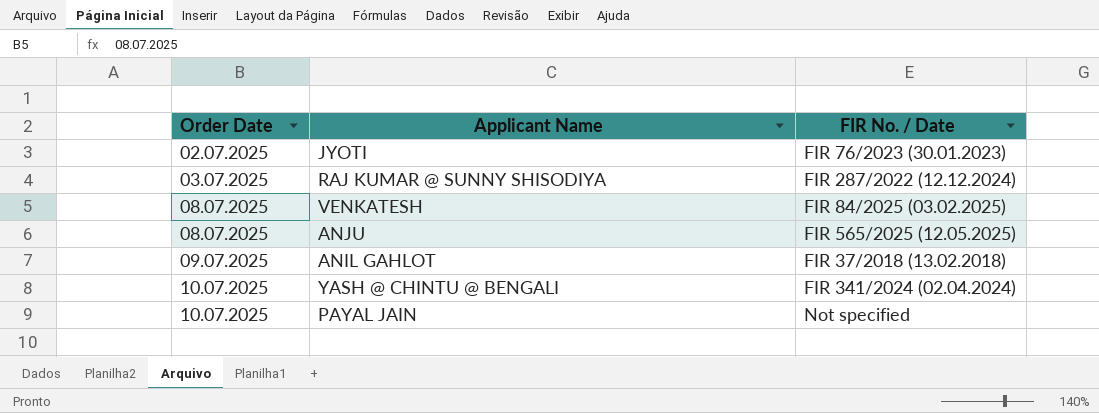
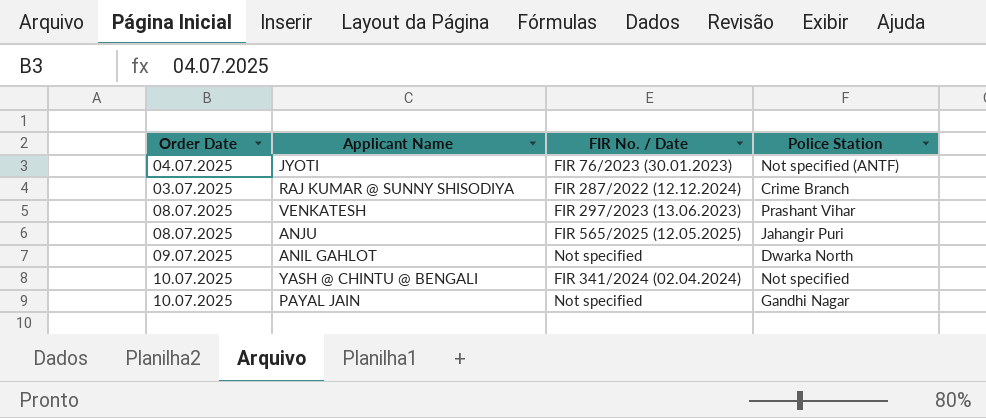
column Police Station | position: none -> 4
JYOTI | Order Date: 02.07.2025 -> 04.07.2025
VENKATESH | FIR No. / Date: FIR 84/2025 (03.02.2025) -> FIR 297/2023 (13.06.2023)
ANIL GAHLOT | FIR No. / Date: FIR 37/2018 (13.02.2018) -> Not specified

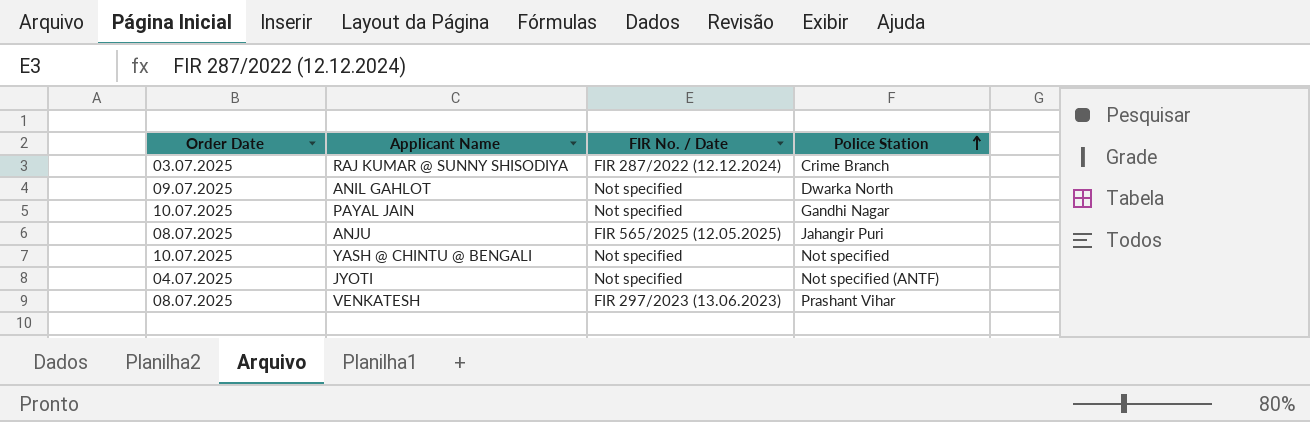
row order: none -> Police Station ascending
YASH @ CHINTU @ BENGALI | FIR No. / Date: FIR 341/2024 (02.04.2024) -> Not specified
JYOTI | FIR No. / Date: FIR 76/2023 (30.01.2023) -> Not specified

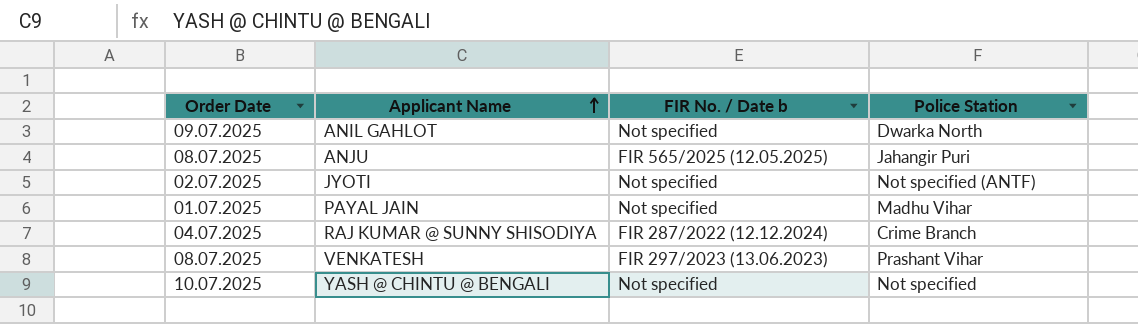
row order: Police Station ascending -> Applicant Name ascending
column name: FIR No. / Date -> FIR No. / Date b
JYOTI | Order Date: 04.07.2025 -> 02.07.2025
PAYAL JAIN | Order Date: 10.07.2025 -> 01.07.2025
PAYAL JAIN | Police Station: Gandhi Nagar -> Madhu Vihar
RAJ KUMAR @ SUNNY SHISODIYA | Order Date: 03.07.2025 -> 04.07.2025

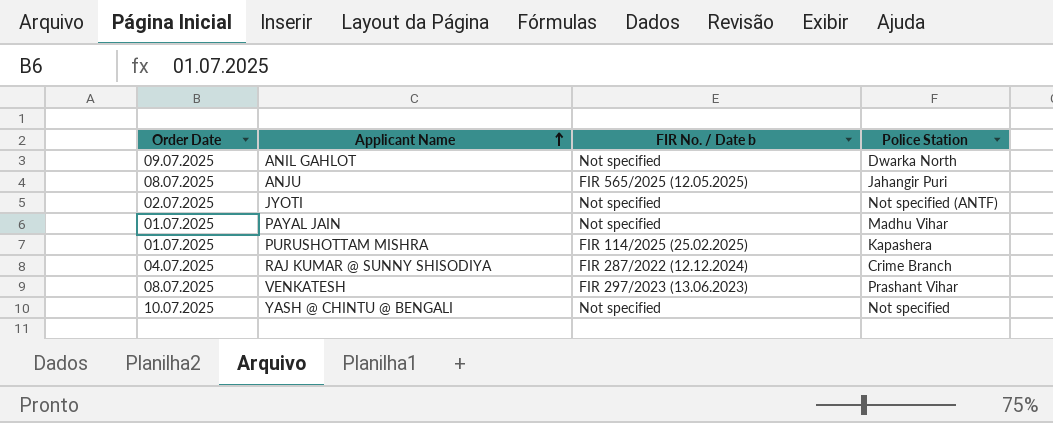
row PURUSHOTTAM MISHRA: none -> 01.07.2025 | FIR 114/2025 (25.02.2025) | Kapashera

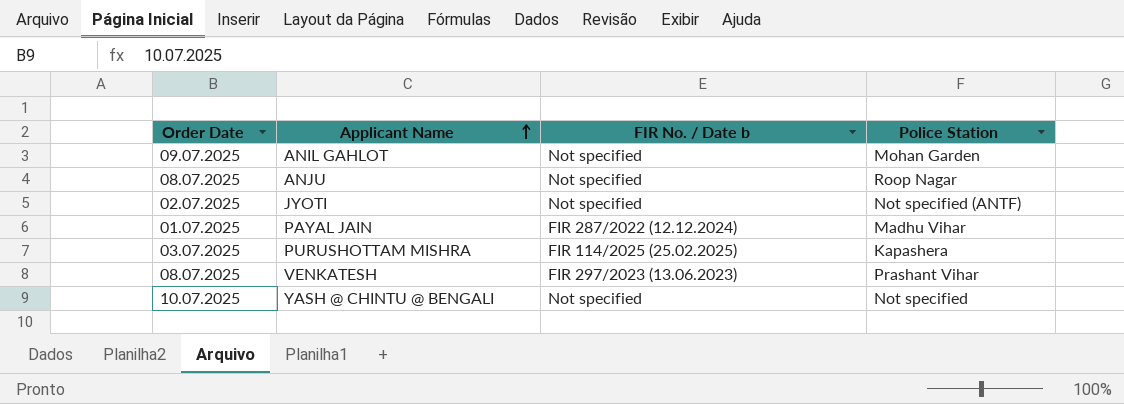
row RAJ KUMAR @ SUNNY SHISODIYA: 04.07.2025 | FIR 287/2022 (12.12.2024) | Crime Branch -> none
ANIL GAHLOT | Police Station: Dwarka North -> Mohan Garden
ANJU | FIR No. / Date b: FIR 565/2025 (12.05.2025) -> Not specified
ANJU | Police Station: Jahangir Puri -> Roop Nagar
PAYAL JAIN | FIR No. / Date b: Not specified -> FIR 287/2022 (12.12.2024)
PURUSHOTTAM MISHRA | Order Date: 01.07.2025 -> 03.07.2025

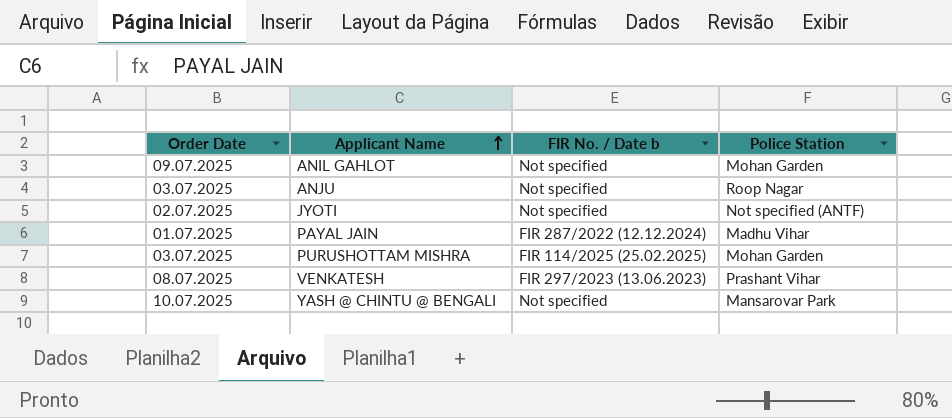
ANJU | Order Date: 08.07.2025 -> 03.07.2025
PURUSHOTTAM MISHRA | Police Station: Kapashera -> Mohan Garden
YASH @ CHINTU @ BENGALI | Police Station: Not specified -> Mansarovar Park

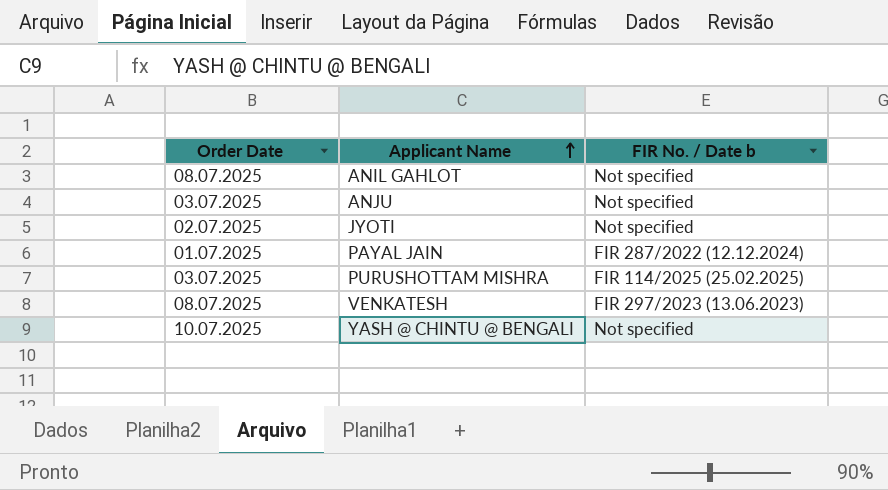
column Police Station | position: 4 -> none
ANIL GAHLOT | Order Date: 09.07.2025 -> 08.07.2025

